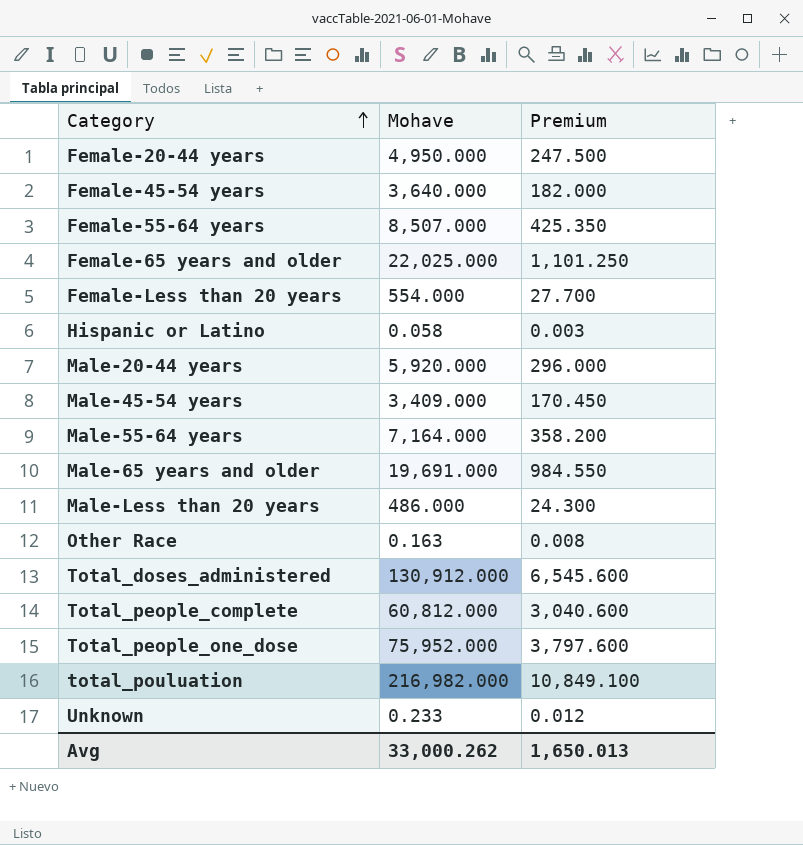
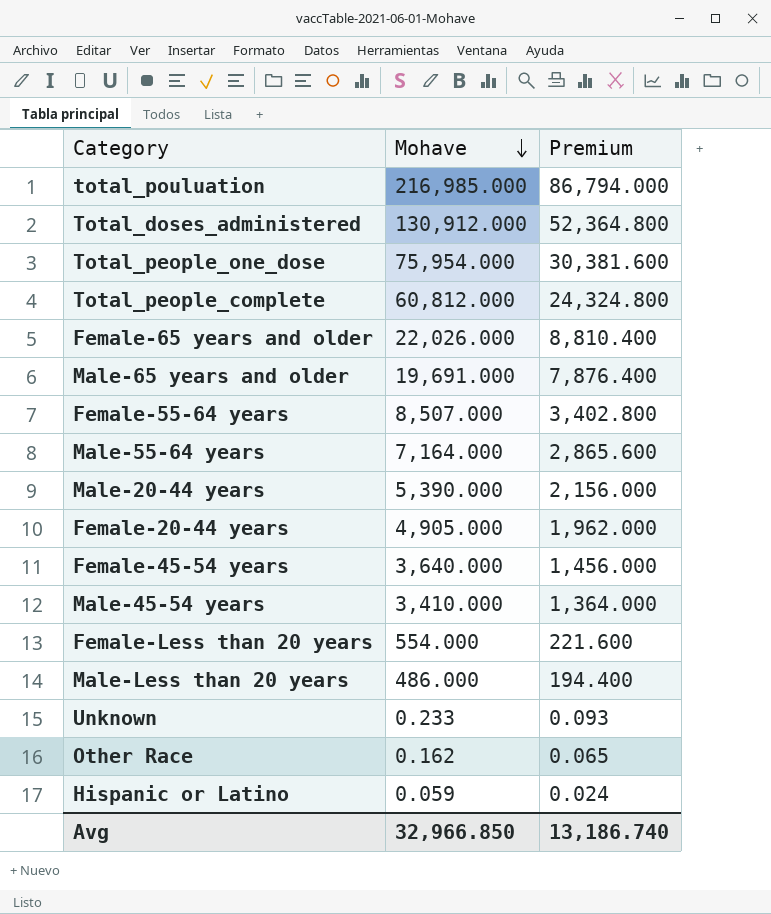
row order: Category ascending -> Mohave descending
column Premium | formula: [Mohave] * 0.05 -> [Mohave] * 0.4
total_pouluation | Mohave: 216,982.000 -> 216,985.000
Total_people_one_dose | Mohave: 75,952.000 -> 75,954.000
Female-65 years and older | Mohave: 22,025.000 -> 22,026.000
Male-20-44 years | Mohave: 5,920.000 -> 5,390.000
Female-20-44 years | Mohave: 4,950.000 -> 4,905.000
Male-45-54 years | Mohave: 3,409.000 -> 3,410.000
Other Race | Mohave: 0.163 -> 0.162
Hispanic or Latino | Mohave: 0.058 -> 0.059
Avg | Mohave: 33,000.262 -> 32,966.850
Avg | Premium: 1,650.013 -> 13,186.740

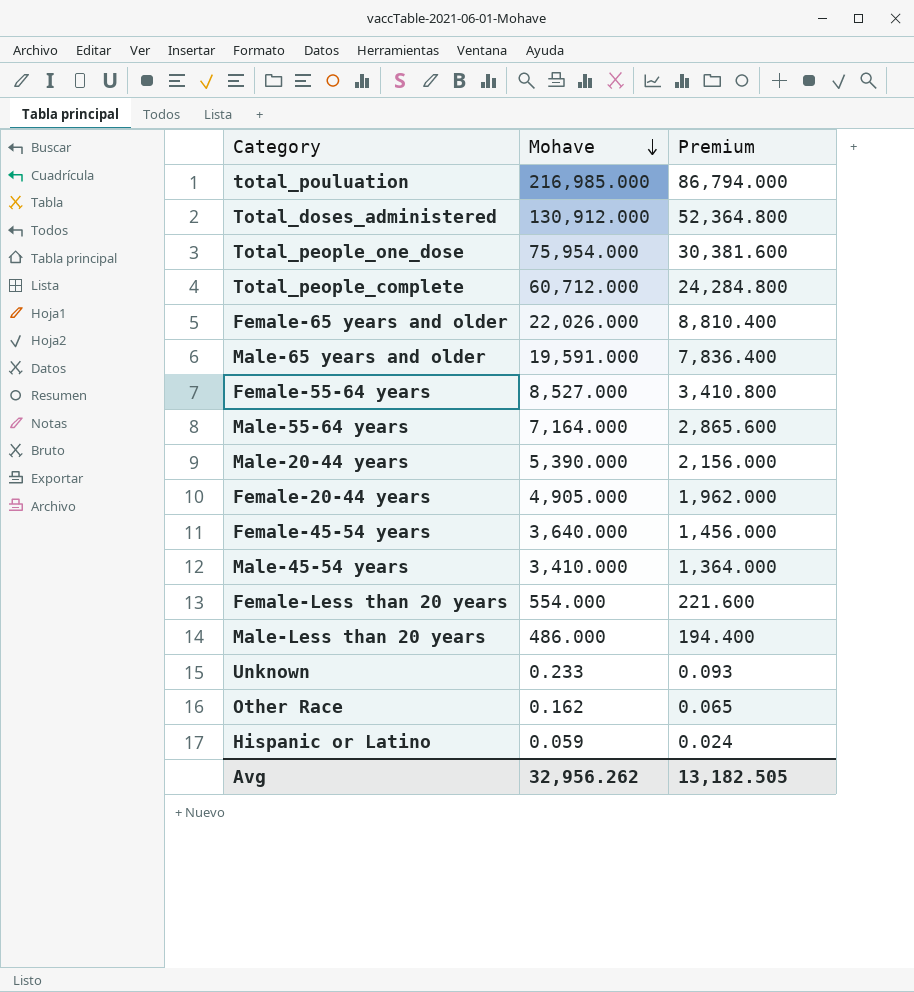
Total_people_complete | Mohave: 60,812.000 -> 60,712.000
Total_people_complete | Premium: 24,324.800 -> 24,284.800
Male-65 years and older | Mohave: 19,691.000 -> 19,591.000
Male-65 years and older | Premium: 7,876.400 -> 7,836.400
Female-55-64 years | Mohave: 8,507.000 -> 8,527.000
Female-55-64 years | Premium: 3,402.800 -> 3,410.800
Avg | Mohave: 32,966.850 -> 32,956.262
Avg | Premium: 13,186.740 -> 13,182.505

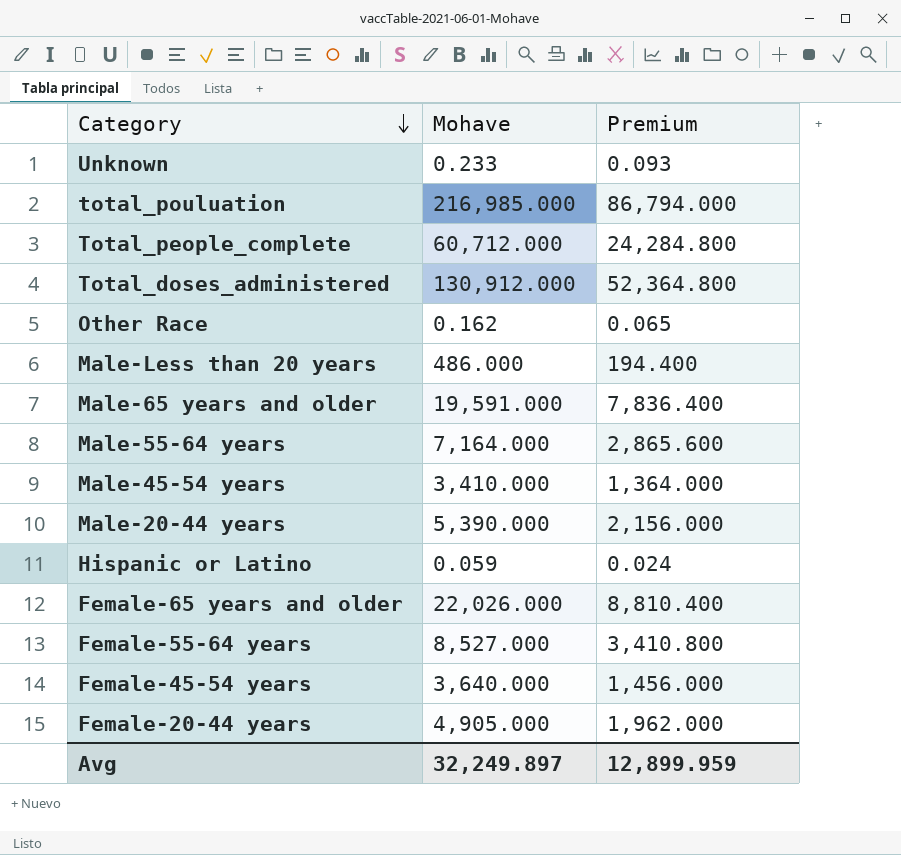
row order: Mohave descending -> Category descending
row Total_people_one_dose: 75,954.000 | 30,381.600 -> none
row Female-Less than 20 years: 554.000 | 221.600 -> none
Avg | Mohave: 32,956.262 -> 32,249.897
Avg | Premium: 13,182.505 -> 12,899.959

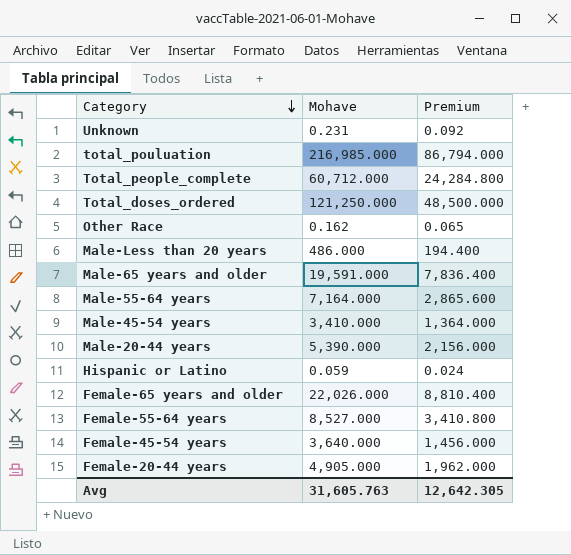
row Total_doses_administered: 130,912.000 | 52,364.800 -> none
Unknown | Mohave: 0.233 -> 0.231
Unknown | Premium: 0.093 -> 0.092
row Total_doses_ordered: none -> 121,250.000 | 48,500.000
Avg | Mohave: 32,249.897 -> 31,605.763
Avg | Premium: 12,899.959 -> 12,642.305

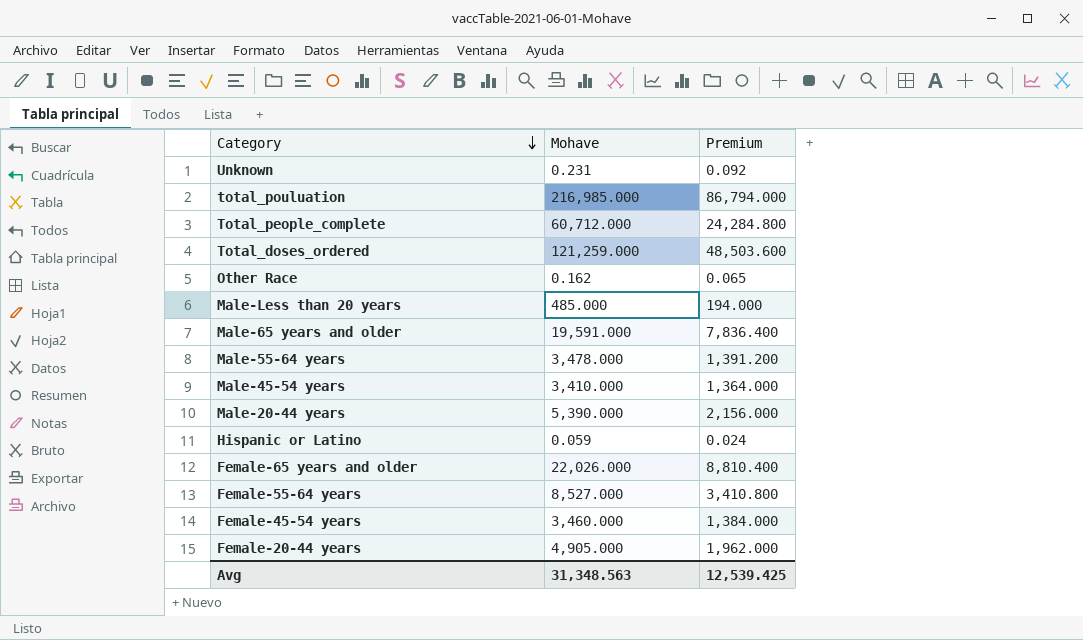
Total_doses_ordered | Mohave: 121,250.000 -> 121,259.000
Total_doses_ordered | Premium: 48,500.000 -> 48,503.600
Male-Less than 20 years | Mohave: 486.000 -> 485.000
Male-Less than 20 years | Premium: 194.400 -> 194.000
Male-55-64 years | Mohave: 7,164.000 -> 3,478.000
Male-55-64 years | Premium: 2,865.600 -> 1,391.200
Female-45-54 years | Mohave: 3,640.000 -> 3,460.000
Female-45-54 years | Premium: 1,456.000 -> 1,384.000
Avg | Mohave: 31,605.763 -> 31,348.563
Avg | Premium: 12,642.305 -> 12,539.425

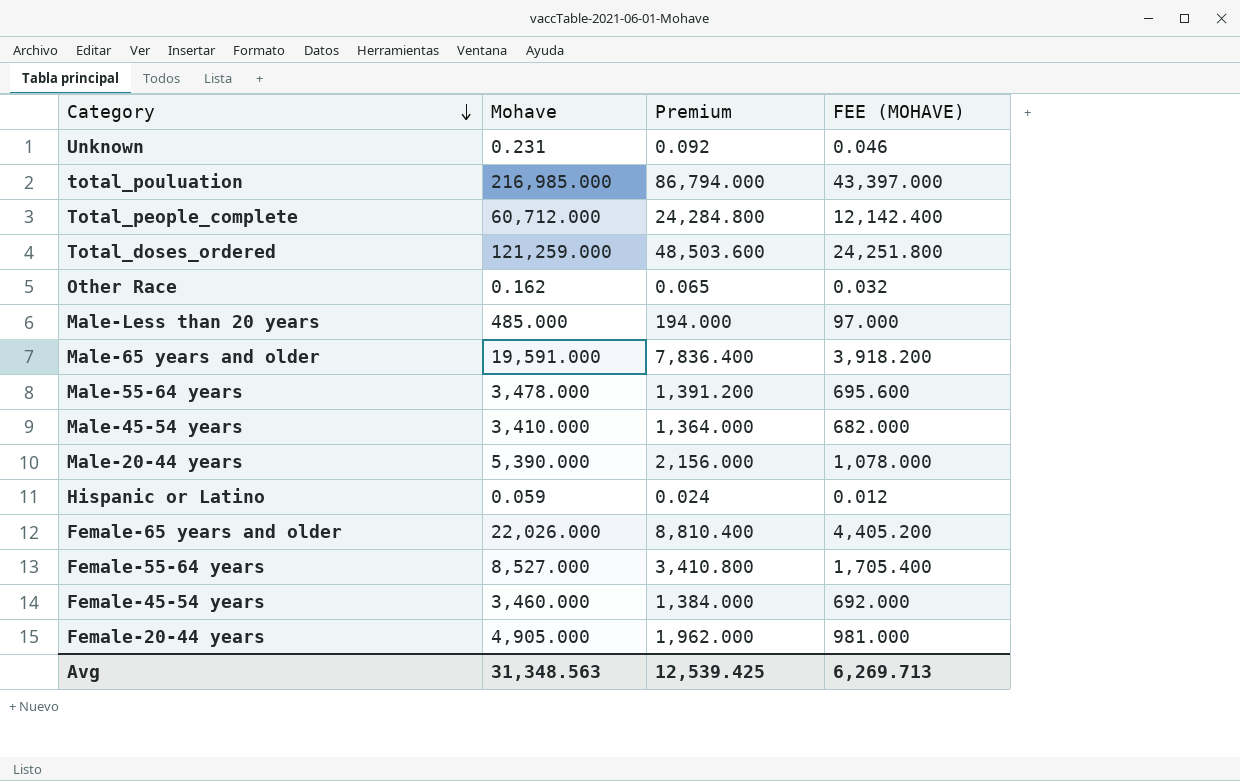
column FEE (MOHAVE) | formula: none -> [Mohave] * 0.2

